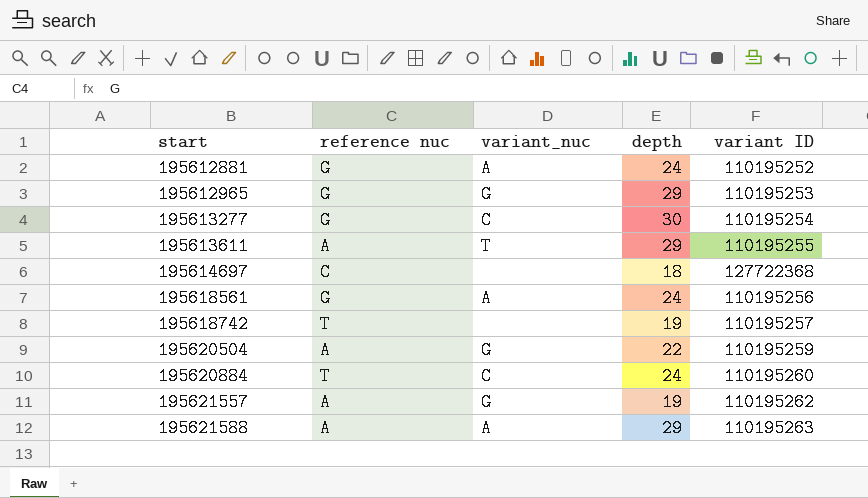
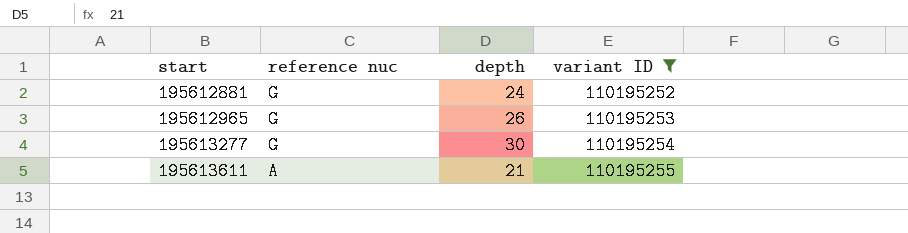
filter: none -> variant ID <= 110195255
column variant_nuc | position: 3 -> none
195612965 | depth: 29 -> 26
195613611 | depth: 29 -> 21

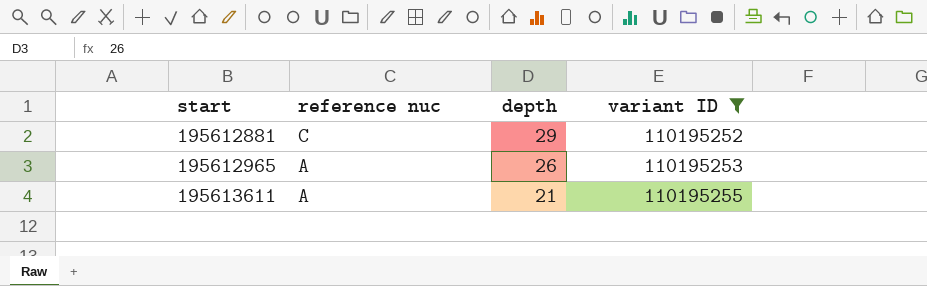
row 195613277: G | 30 | 110195254 -> none
195612881 | reference nuc: G -> C
195612881 | depth: 24 -> 29
195612965 | reference nuc: G -> A

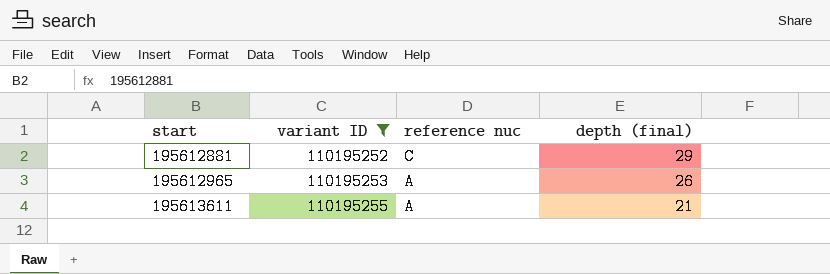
column variant ID | position: 4 -> 2
column name: depth -> depth (final)

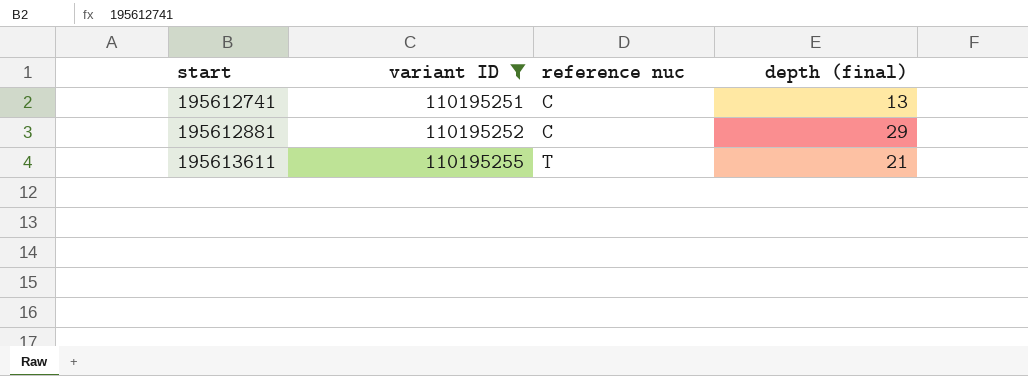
row 195612965: 110195253 | A | 26 -> none
row 195612741: none -> 110195251 | C | 13
195613611 | reference nuc: A -> T

